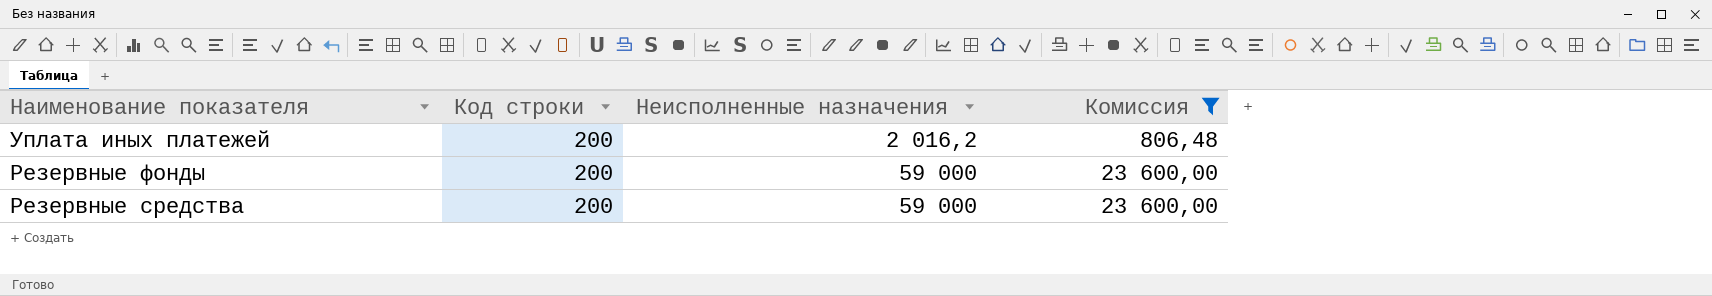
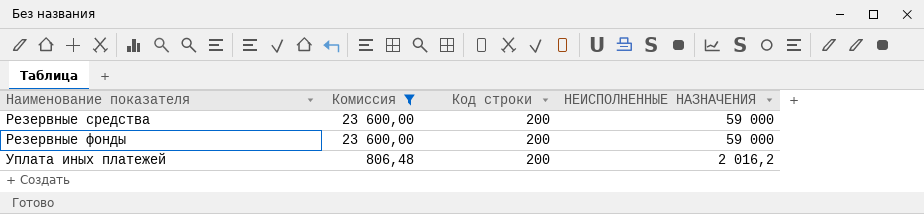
row order: Наименование показателя descending -> Наименование показателя ascending
column Комиссия | position: 4 -> 2
column name: Неисполненные назначения -> НЕИСПОЛНЕННЫЕ НАЗНАЧЕНИЯ

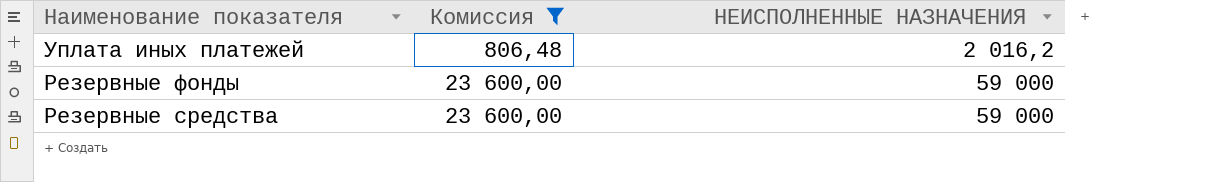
row order: Наименование показателя ascending -> Наименование показателя descending
column Код строки | position: 3 -> none

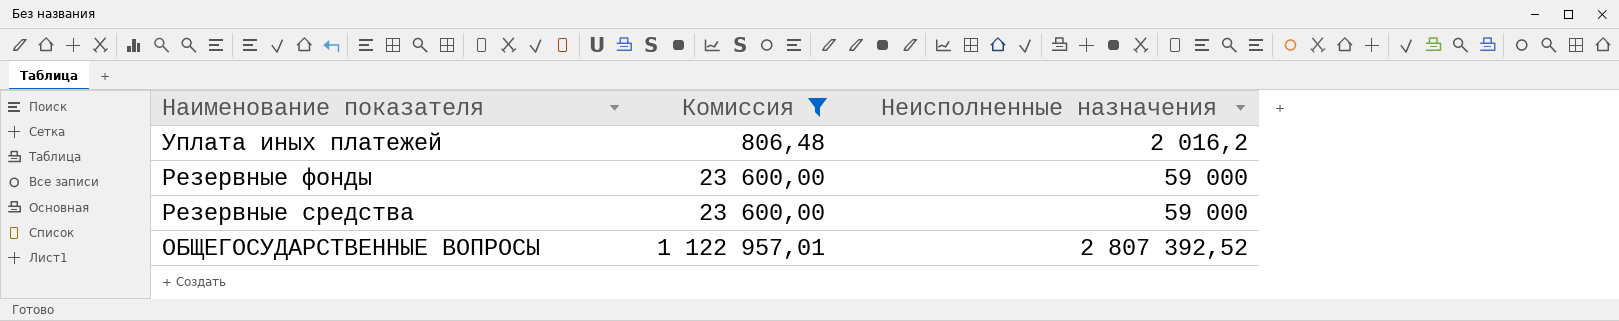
column name: НЕИСПОЛНЕННЫЕ НАЗНАЧЕНИЯ -> Неисполненные назначения
row ОБЩЕГОСУДАРСТВЕННЫЕ ВОПРОСЫ: none -> 1 122 957,01 | 2 807 392,52

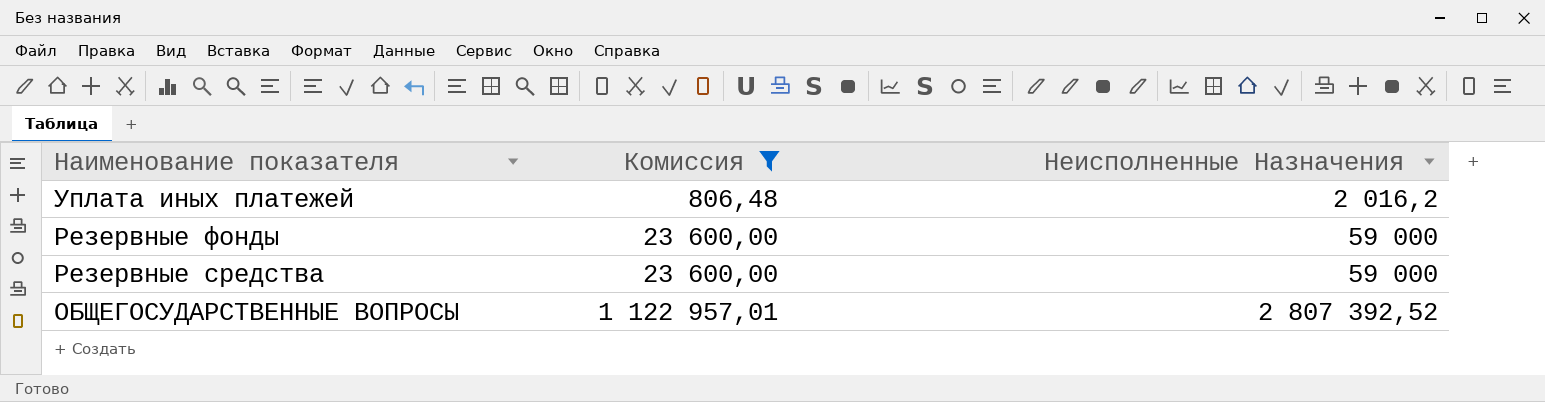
column name: Неисполненные назначения -> Неисполненные Назначения

